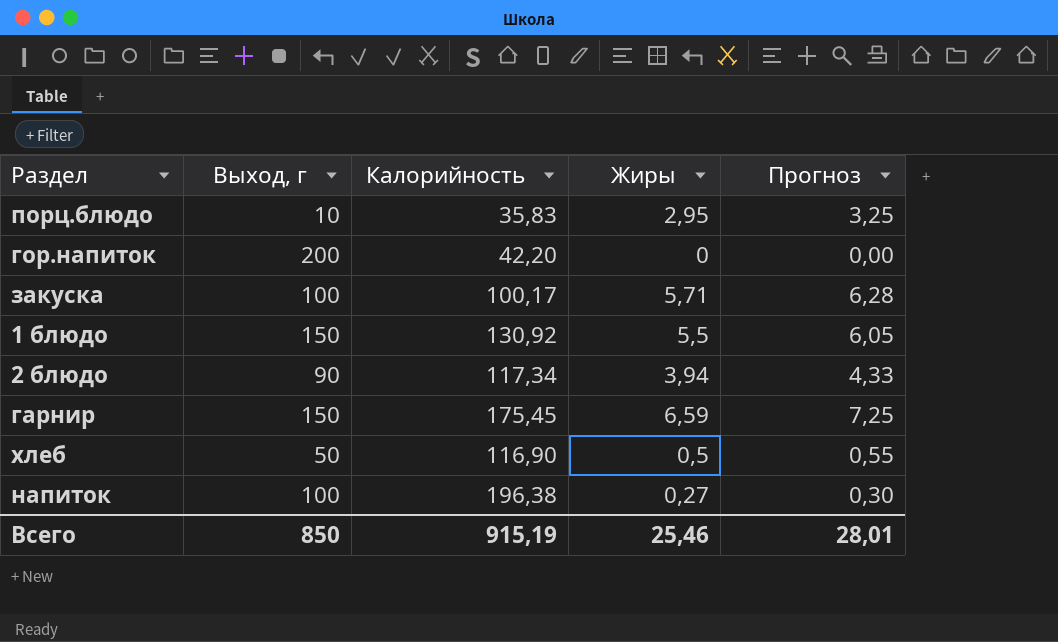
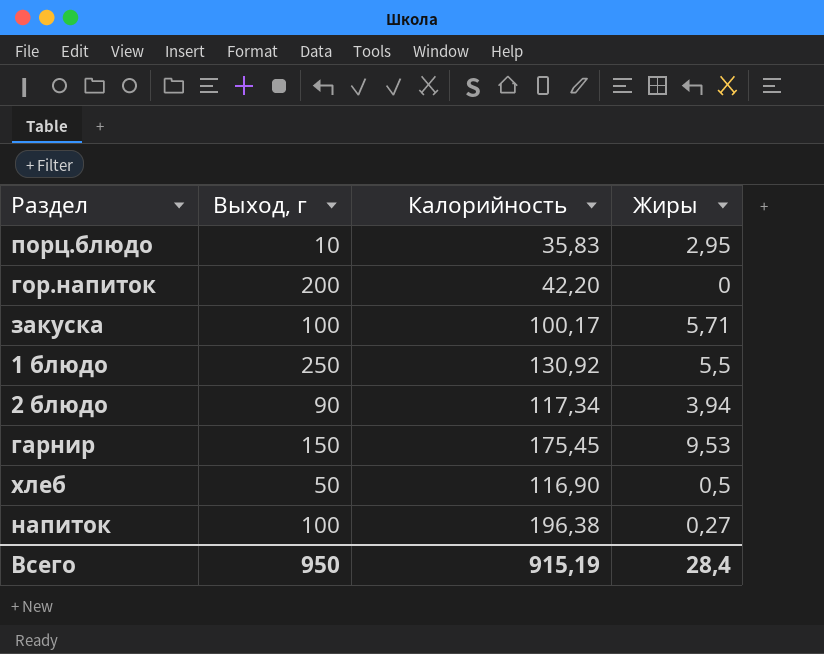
column Прогноз | formula: [Жиры] * 1,1 -> none
1 блюдо | Выход, г: 150 -> 250
гарнир | Жиры: 6,59 -> 9,53
Всего | Выход, г: 850 -> 950
Всего | Жиры: 25,46 -> 28,4

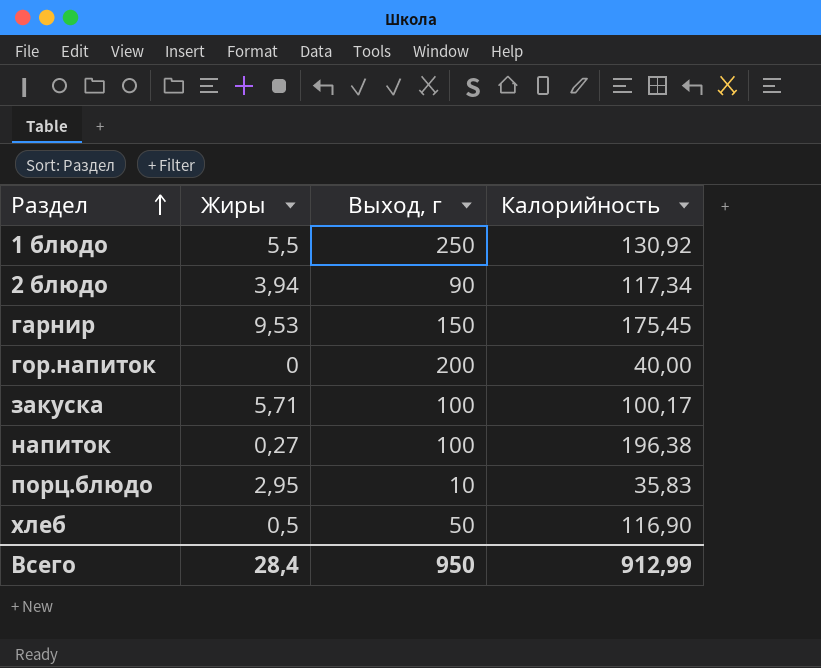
row order: none -> Раздел ascending
column Жиры | position: 4 -> 2
гор.напиток | Калорийность: 42,20 -> 40,00
Всего | Калорийность: 915,19 -> 912,99

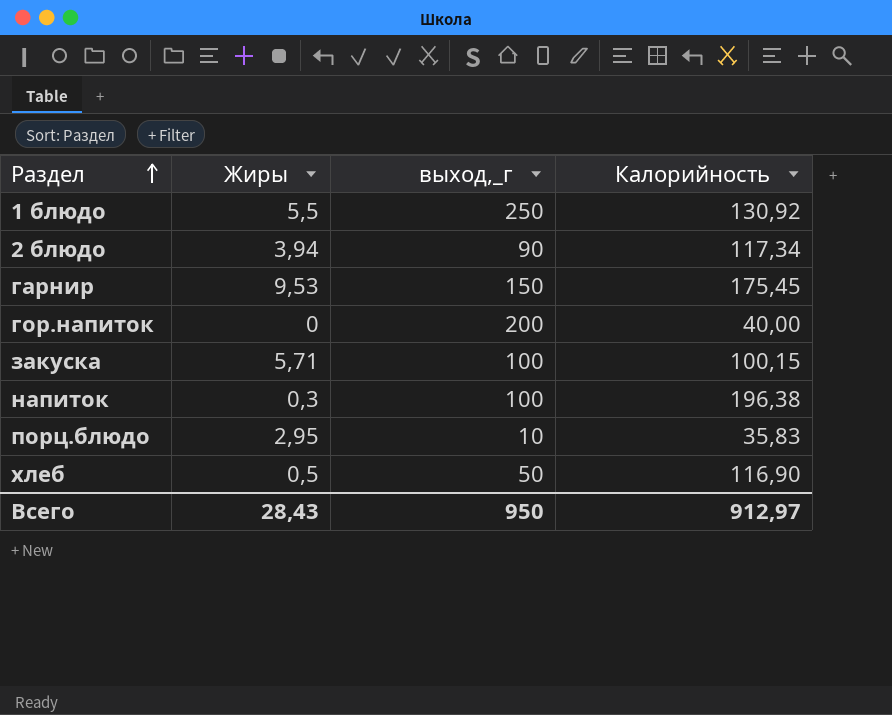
column name: Выход, г -> выход,_г
закуска | Калорийность: 100,17 -> 100,15
напиток | Жиры: 0,27 -> 0,3
Всего | Жиры: 28,4 -> 28,43
Всего | Калорийность: 912,99 -> 912,97

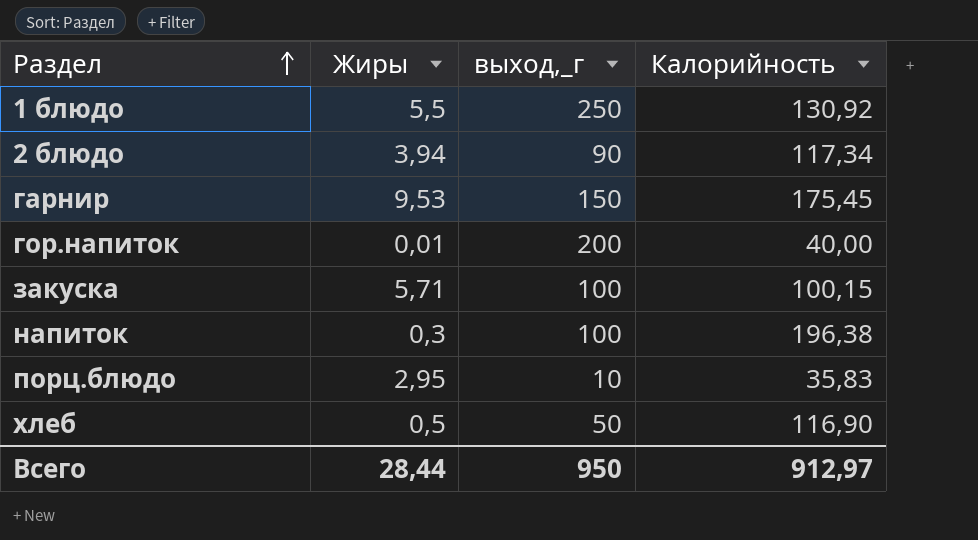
гор.напиток | Жиры: 0 -> 0,01
Всего | Жиры: 28,43 -> 28,44

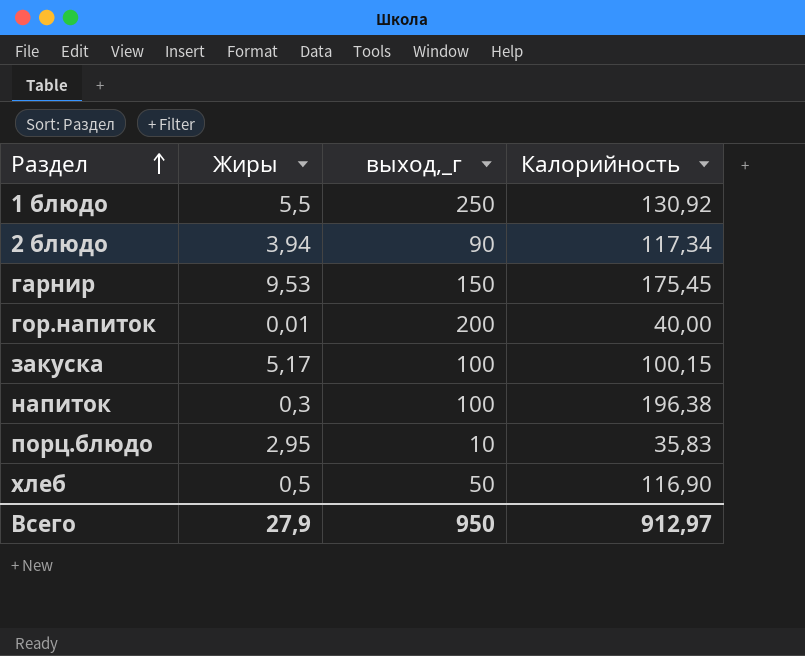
закуска | Жиры: 5,71 -> 5,17
Всего | Жиры: 28,44 -> 27,9

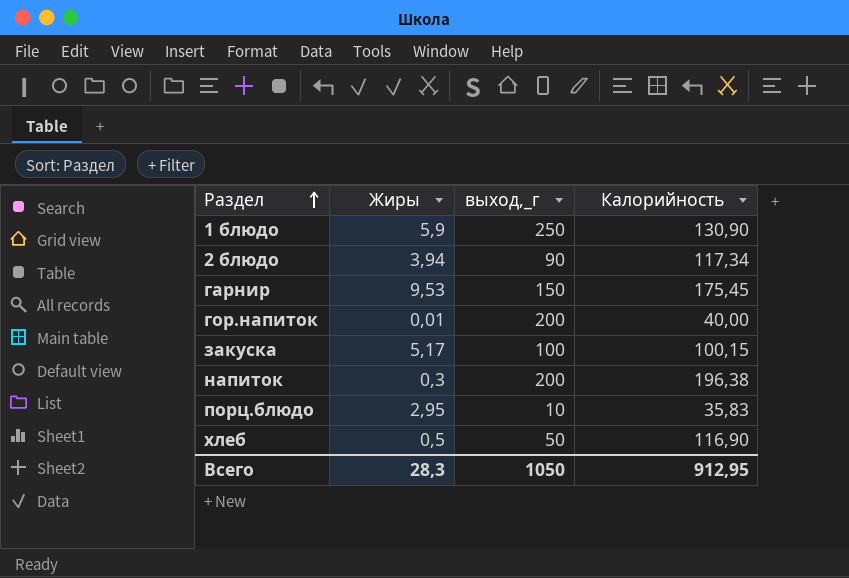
1 блюдо | Жиры: 5,5 -> 5,9
1 блюдо | Калорийность: 130,92 -> 130,90
напиток | выход,_г: 100 -> 200
Всего | Жиры: 27,9 -> 28,3
Всего | выход,_г: 950 -> 1050
Всего | Калорийность: 912,97 -> 912,95

